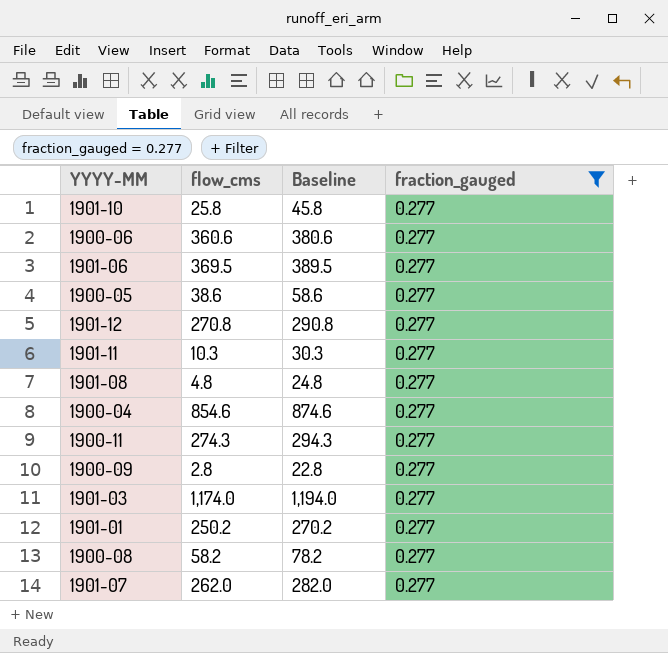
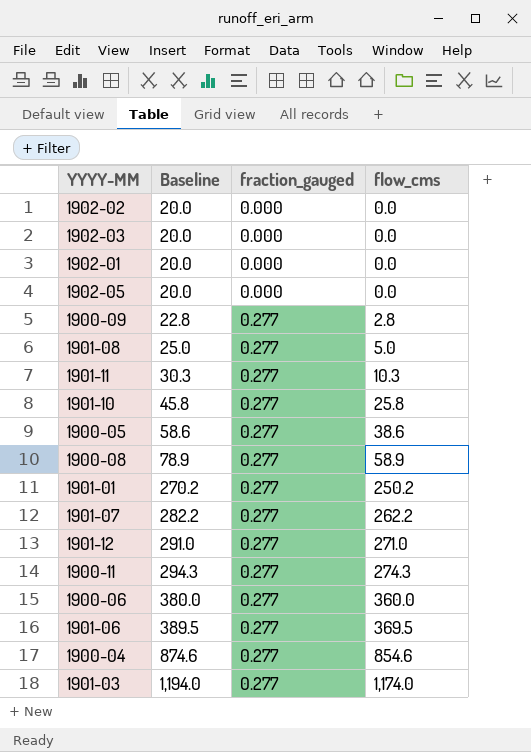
filter: fraction_gauged = 0.277 -> none
row order: none -> Baseline ascending
column flow_cms | position: 2 -> 4
1901-08 | Baseline: 24.8 -> 25.0
1901-08 | flow_cms: 4.8 -> 5.0
1900-08 | Baseline: 78.2 -> 78.9
1900-08 | flow_cms: 58.2 -> 58.9
1901-07 | Baseline: 282.0 -> 282.2
1901-07 | flow_cms: 262.0 -> 262.2
1901-12 | Baseline: 290.8 -> 291.0
1901-12 | flow_cms: 270.8 -> 271.0
1900-06 | Baseline: 380.6 -> 380.0
1900-06 | flow_cms: 360.6 -> 360.0

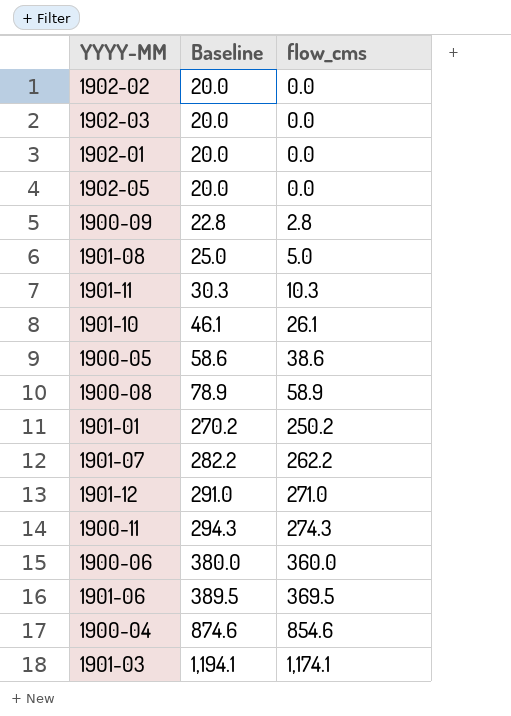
column fraction_gauged | position: 3 -> none
1901-10 | Baseline: 45.8 -> 46.1
1901-10 | flow_cms: 25.8 -> 26.1
1901-03 | Baseline: 1,194.0 -> 1,194.1
1901-03 | flow_cms: 1,174.0 -> 1,174.1

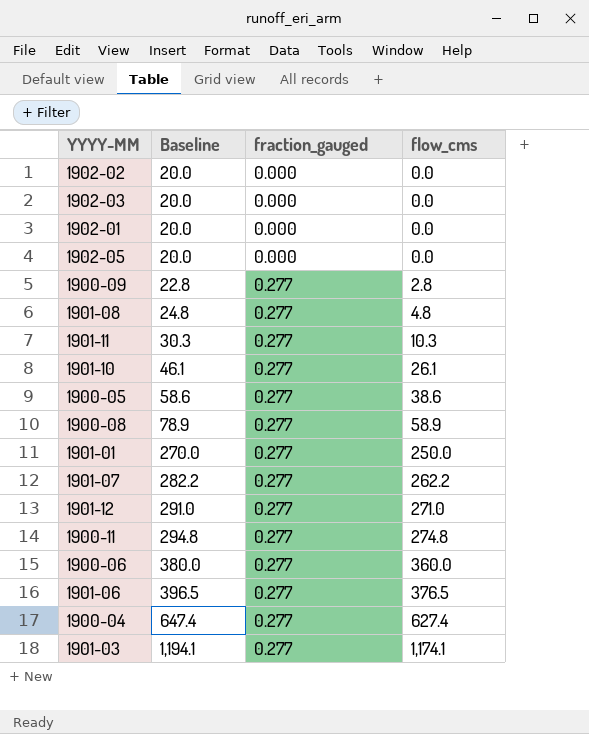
column fraction_gauged | position: none -> 3
1901-08 | Baseline: 25.0 -> 24.8
1901-08 | flow_cms: 5.0 -> 4.8
1901-01 | Baseline: 270.2 -> 270.0
1901-01 | flow_cms: 250.2 -> 250.0
1900-11 | Baseline: 294.3 -> 294.8
1900-11 | flow_cms: 274.3 -> 274.8
1901-06 | Baseline: 389.5 -> 396.5
1901-06 | flow_cms: 369.5 -> 376.5
1900-04 | Baseline: 874.6 -> 647.4
1900-04 | flow_cms: 854.6 -> 627.4

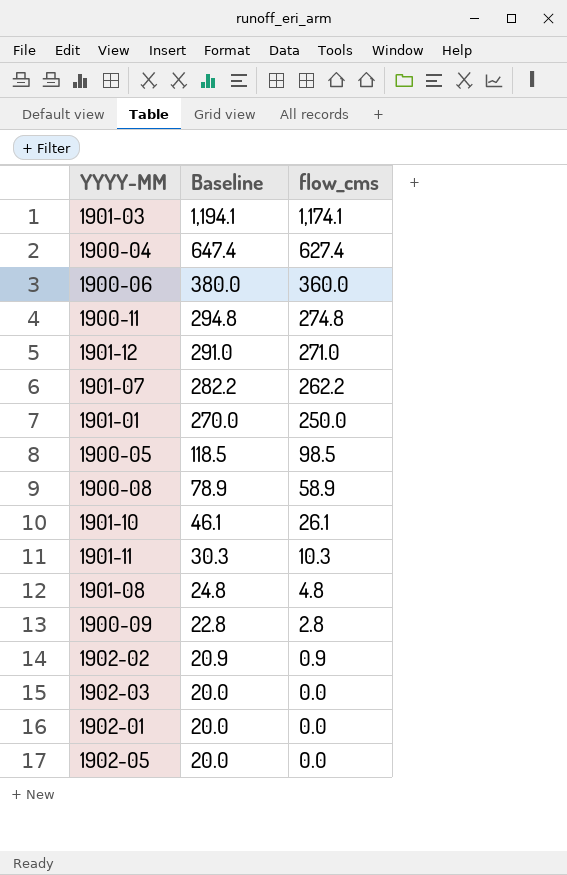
row order: Baseline ascending -> Baseline descending
column fraction_gauged | position: 3 -> none
row 1901-06: 396.5 | 0.277 | 376.5 -> none
1900-05 | Baseline: 58.6 -> 118.5
1900-05 | flow_cms: 38.6 -> 98.5
1902-02 | Baseline: 20.0 -> 20.9
1902-02 | flow_cms: 0.0 -> 0.9

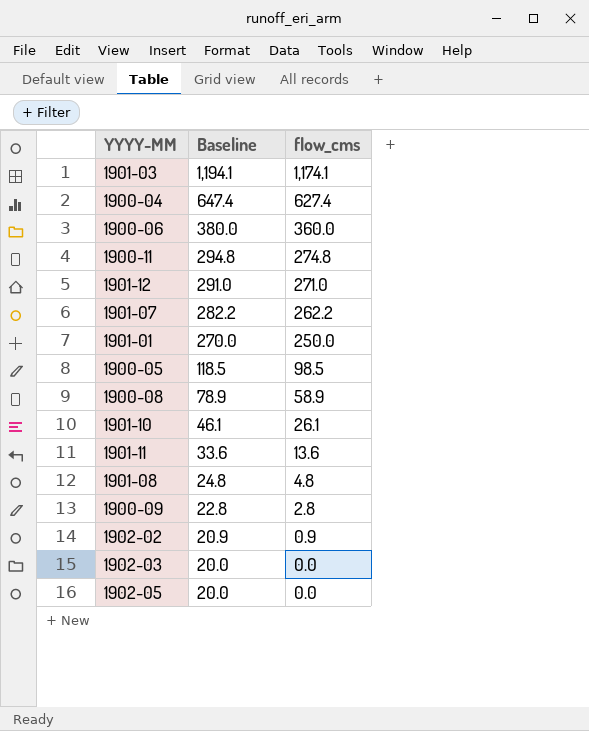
row 1902-01: 20.0 | 0.0 -> none
1901-11 | Baseline: 30.3 -> 33.6
1901-11 | flow_cms: 10.3 -> 13.6

